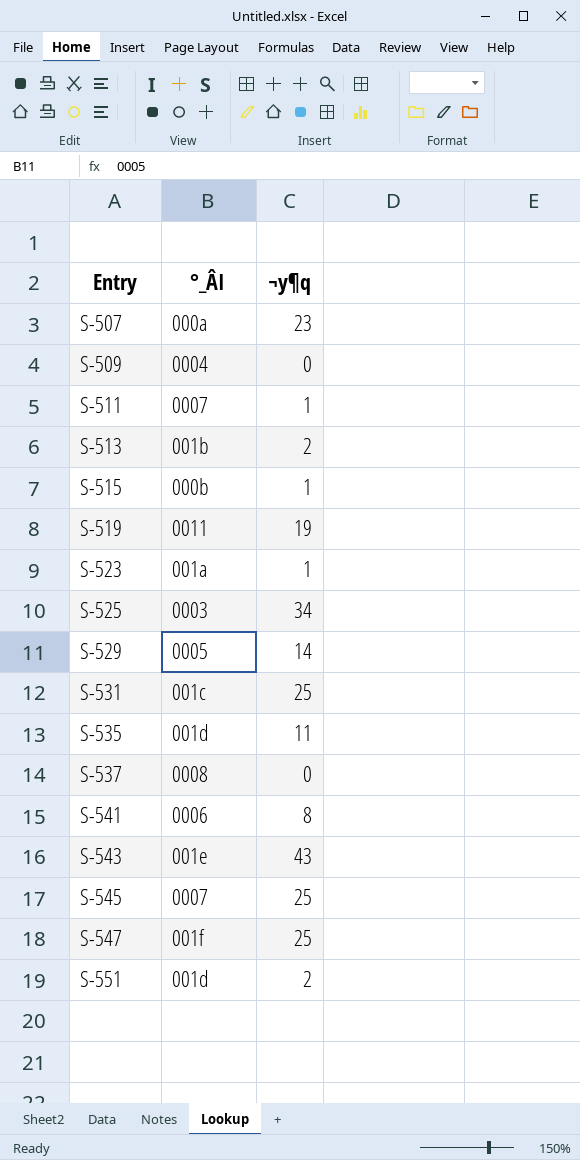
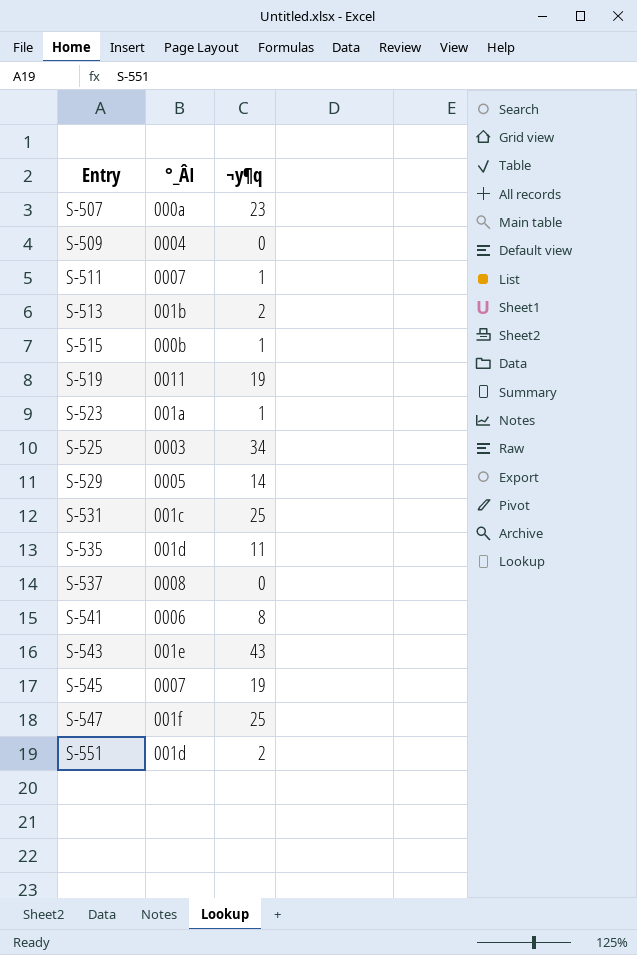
S-545 | ¬y¶q: 25 -> 19

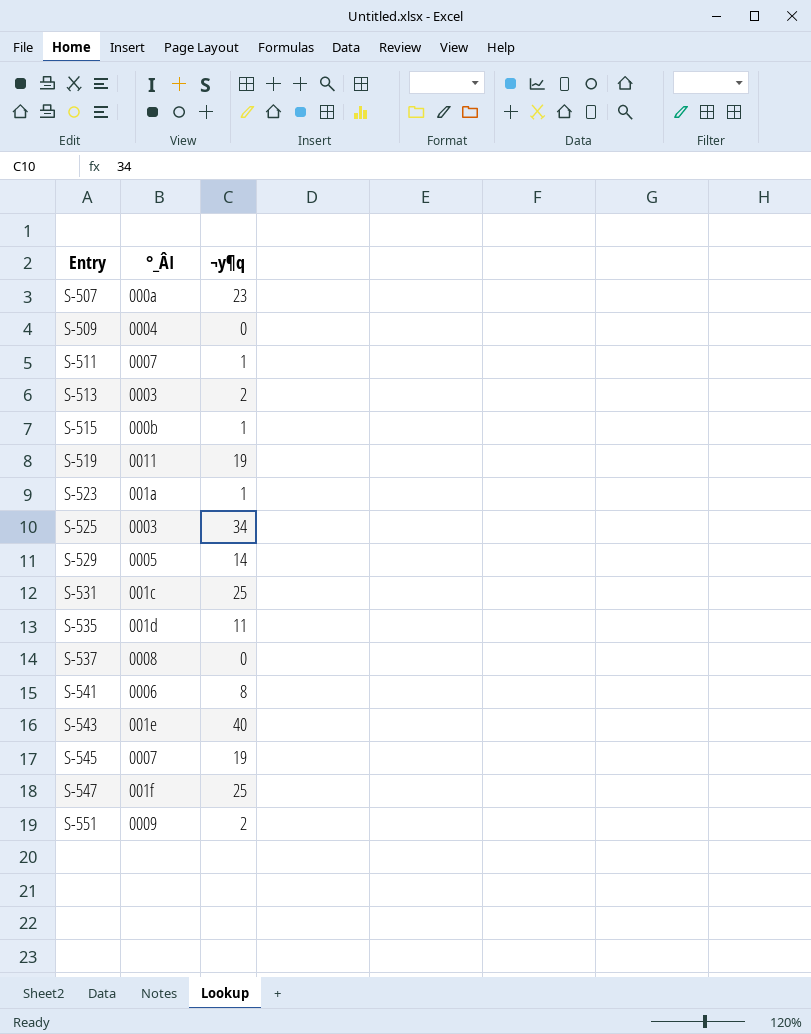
S-513 | °_ÂI: 001b -> 0003
S-543 | ¬y¶q: 43 -> 40
S-551 | °_ÂI: 001d -> 0009

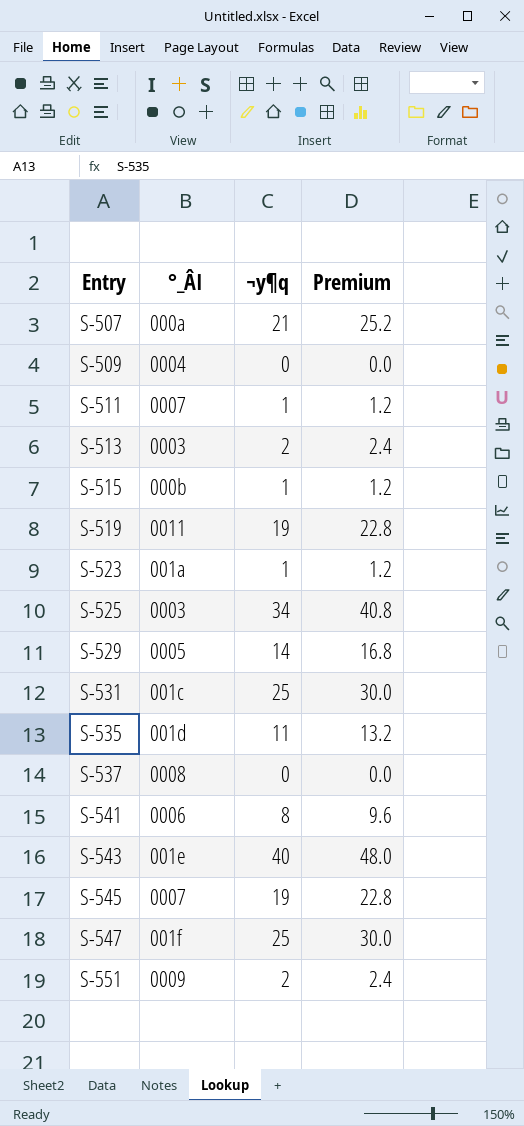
column Premium | formula: none -> [¬y¶q] * 1.2
S-507 | ¬y¶q: 23 -> 21

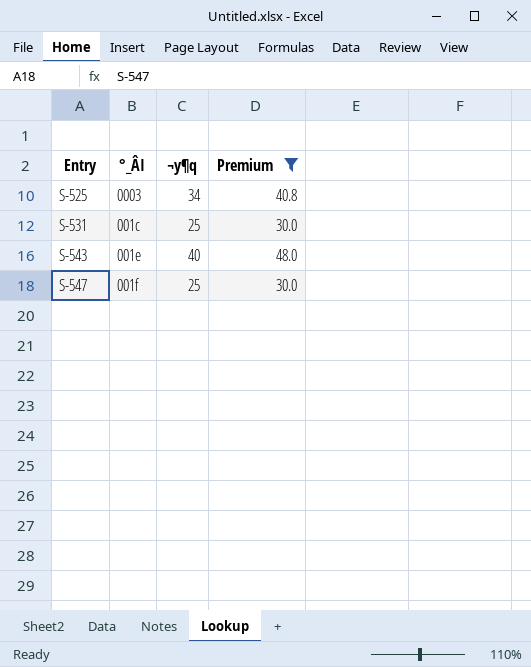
filter: none -> Premium >= 30.0

